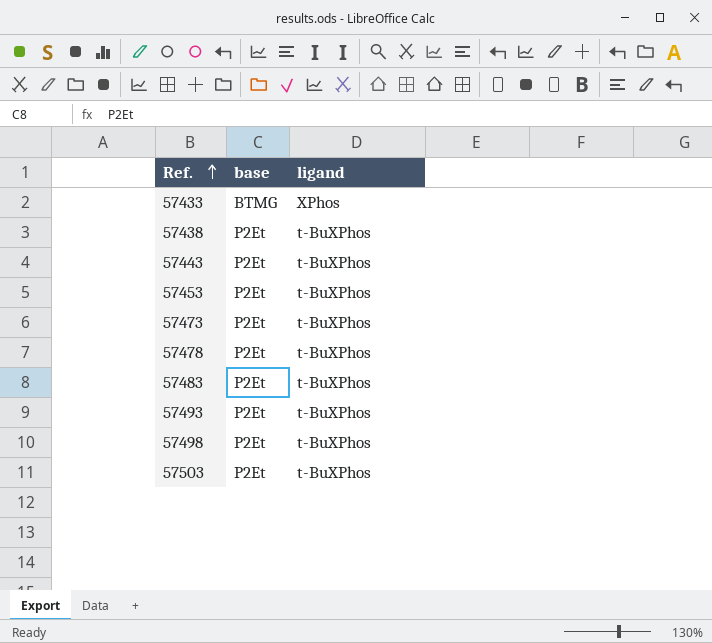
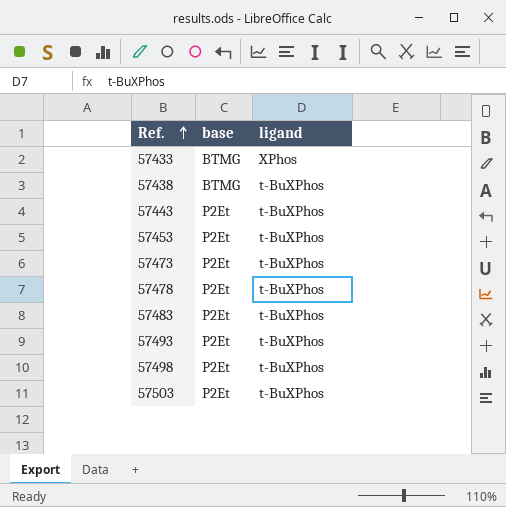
57438 | base: P2Et -> BTMG

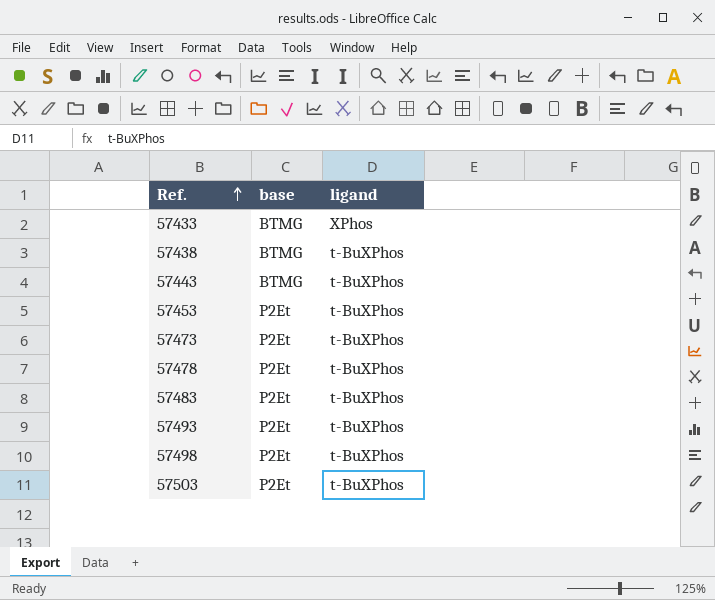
57443 | base: P2Et -> BTMG

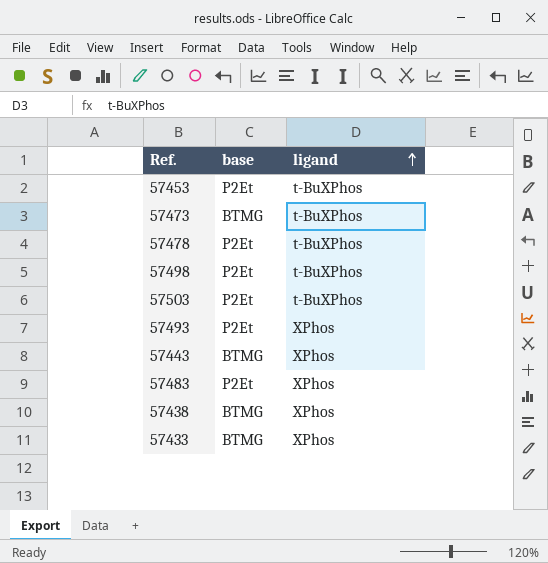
row order: Ref. ascending -> ligand ascending
57473 | base: P2Et -> BTMG
57493 | ligand: t-BuXPhos -> XPhos
57443 | ligand: t-BuXPhos -> XPhos
57483 | ligand: t-BuXPhos -> XPhos
57438 | ligand: t-BuXPhos -> XPhos

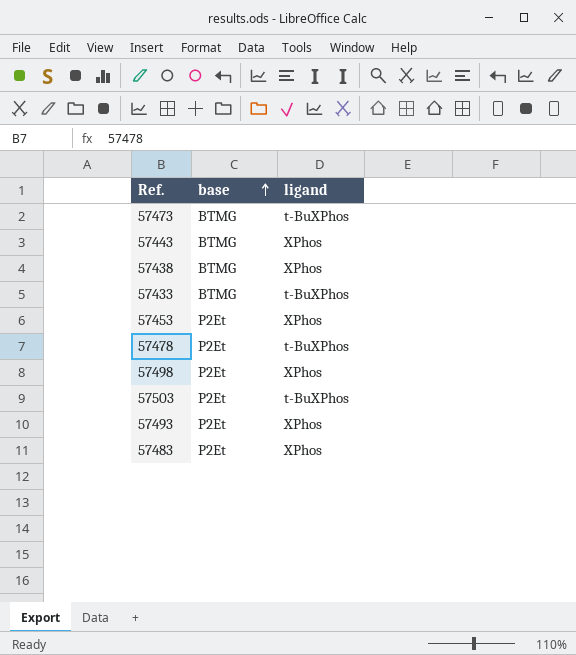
row order: ligand ascending -> base ascending
57433 | ligand: XPhos -> t-BuXPhos
57453 | ligand: t-BuXPhos -> XPhos
57498 | ligand: t-BuXPhos -> XPhos

